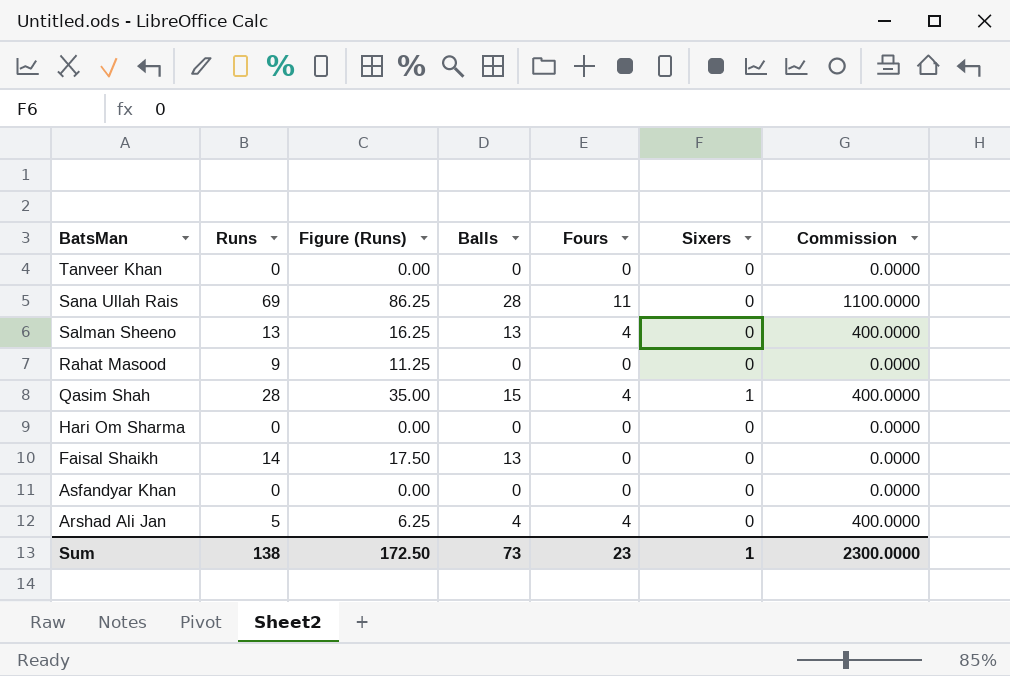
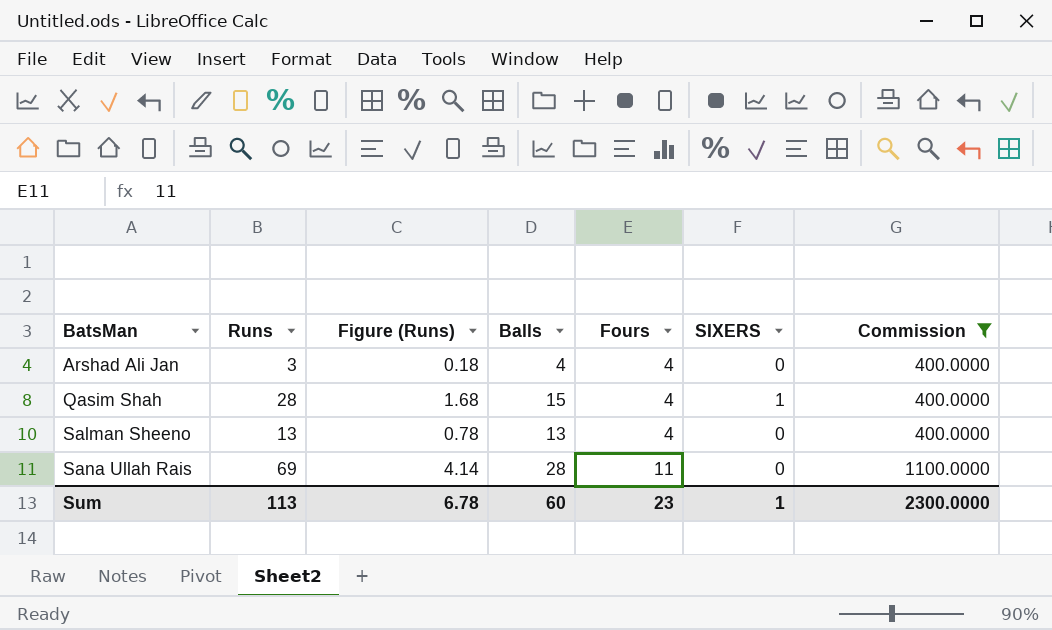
filter: none -> Commission != 0.0000
row order: BatsMan descending -> BatsMan ascending
column Figure (Runs) | formula: [Runs] * 1.25 -> [Runs] * 0.06
column name: Sixers -> SIXERS
Arshad Ali Jan | Runs: 5 -> 3
Sum | Runs: 138 -> 113
Sum | Figure (Runs): 172.50 -> 6.78
Sum | Balls: 73 -> 60

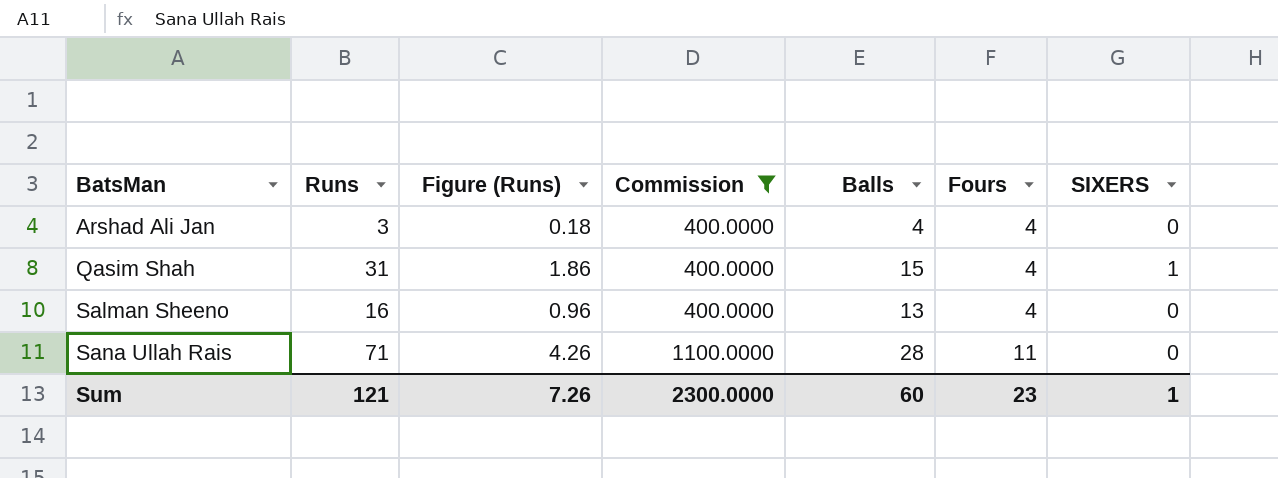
column Commission | position: 7 -> 4
Qasim Shah | Runs: 28 -> 31
Qasim Shah | Figure (Runs): 1.68 -> 1.86
Salman Sheeno | Runs: 13 -> 16
Salman Sheeno | Figure (Runs): 0.78 -> 0.96
Sana Ullah Rais | Runs: 69 -> 71
Sana Ullah Rais | Figure (Runs): 4.14 -> 4.26
Sum | Runs: 113 -> 121
Sum | Figure (Runs): 6.78 -> 7.26

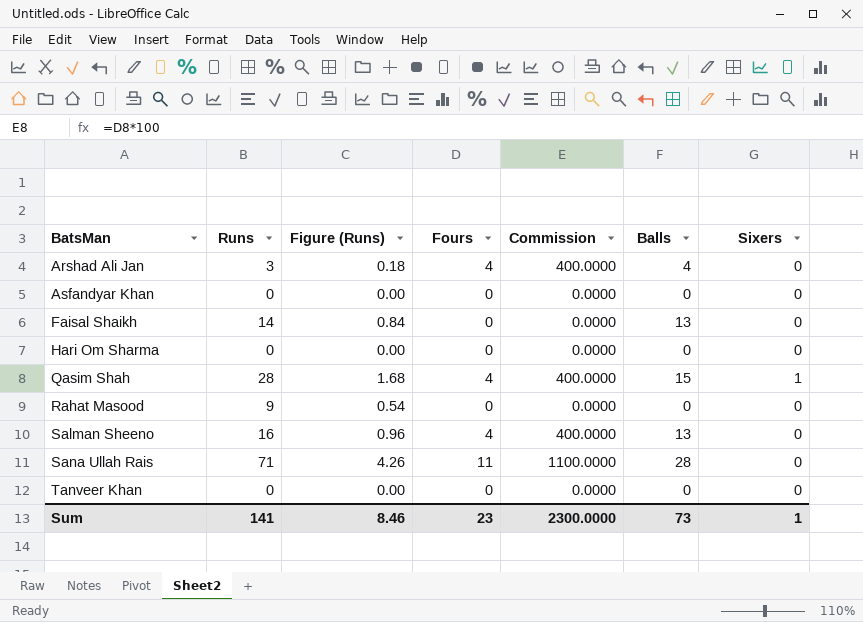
filter: Commission != 0.0000 -> none
column Fours | position: 6 -> 4
column name: SIXERS -> Sixers
Qasim Shah | Runs: 31 -> 28
Qasim Shah | Figure (Runs): 1.86 -> 1.68
Sum | Runs: 121 -> 141
Sum | Figure (Runs): 7.26 -> 8.46
Sum | Balls: 60 -> 73

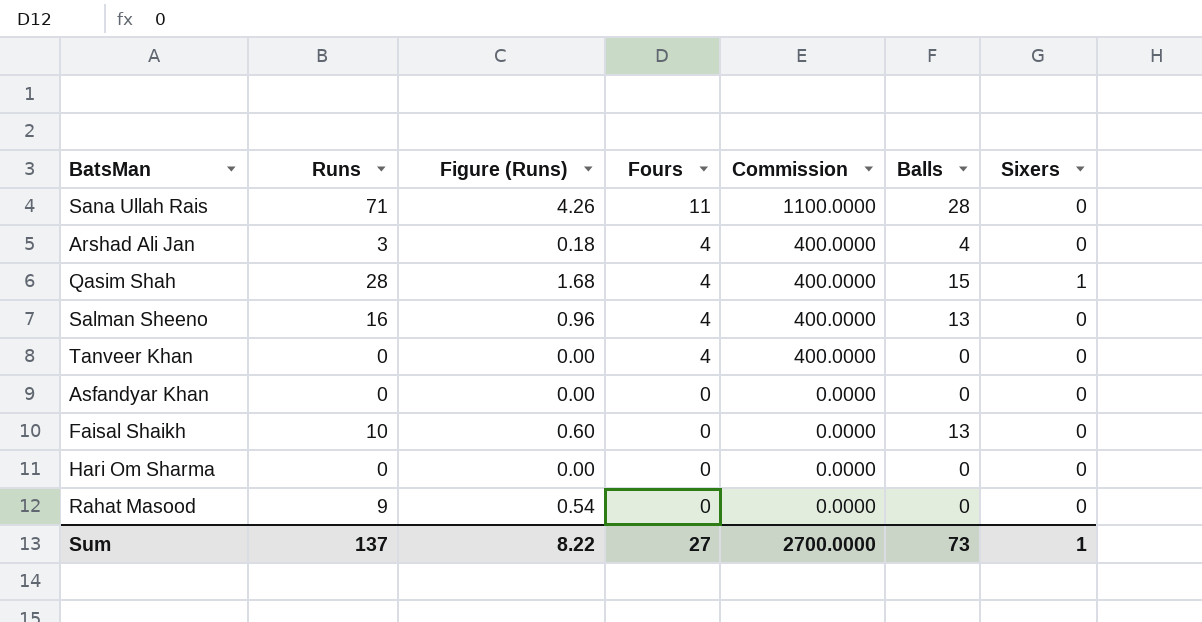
row order: BatsMan ascending -> Fours descending
Tanveer Khan | Fours: 0 -> 4
Tanveer Khan | Commission: 0.0000 -> 400.0000
Faisal Shaikh | Runs: 14 -> 10
Faisal Shaikh | Figure (Runs): 0.84 -> 0.60
Sum | Runs: 141 -> 137
Sum | Figure (Runs): 8.46 -> 8.22
Sum | Fours: 23 -> 27
Sum | Commission: 2300.0000 -> 2700.0000

